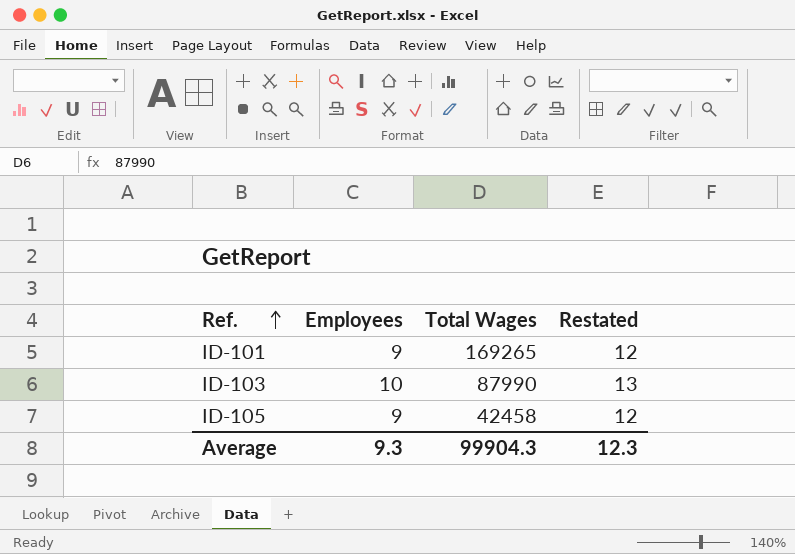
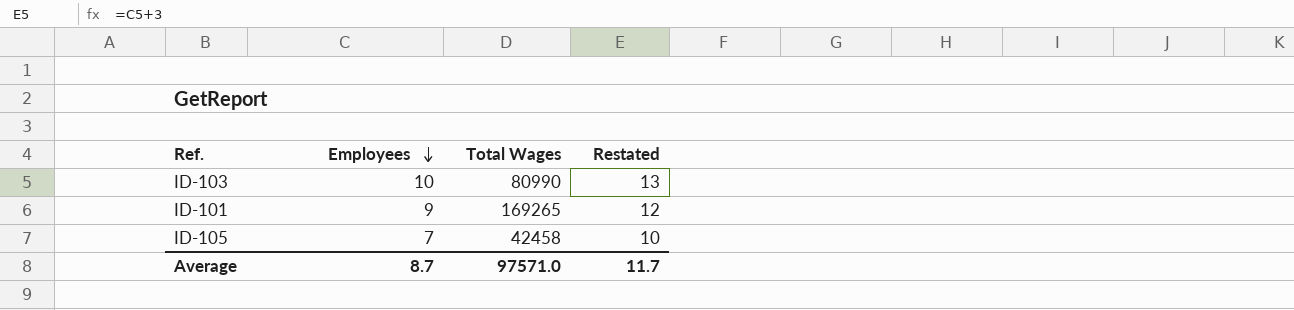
row order: Ref. ascending -> Employees descending
ID-103 | Total Wages: 87990 -> 80990
ID-105 | Employees: 9 -> 7
ID-105 | Restated: 12 -> 10
Average | Employees: 9.3 -> 8.7
Average | Total Wages: 99904.3 -> 97571.0
Average | Restated: 12.3 -> 11.7

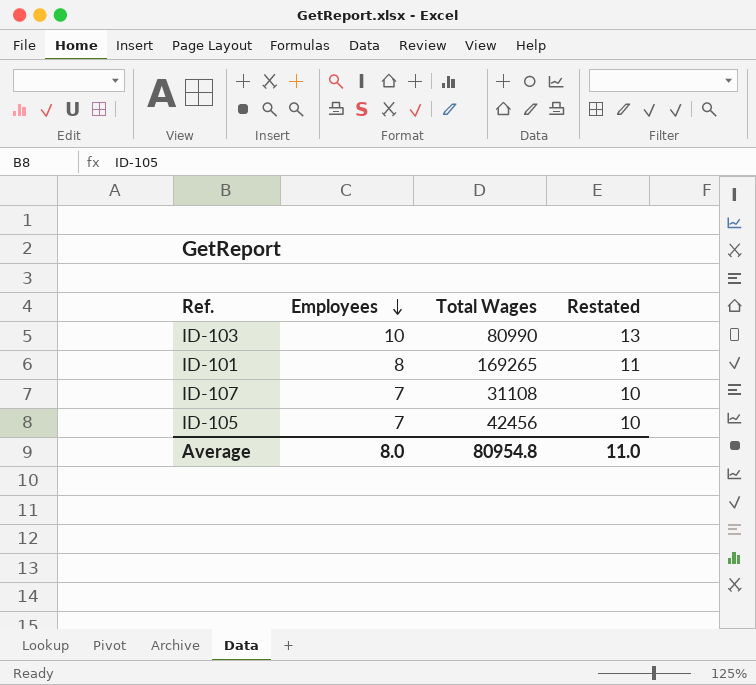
ID-101 | Employees: 9 -> 8
ID-101 | Restated: 12 -> 11
row ID-107: none -> 7 | 31108 | 10
ID-105 | Total Wages: 42458 -> 42456
Average | Employees: 8.7 -> 8.0
Average | Total Wages: 97571.0 -> 80954.8
Average | Restated: 11.7 -> 11.0

